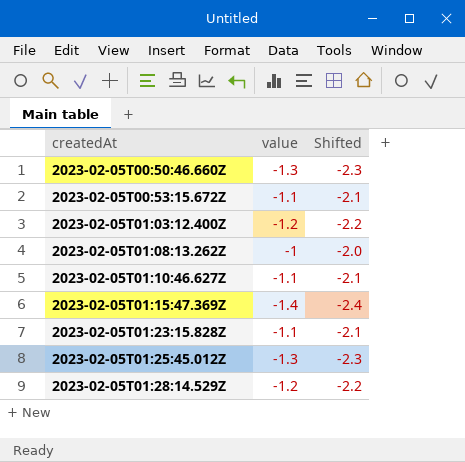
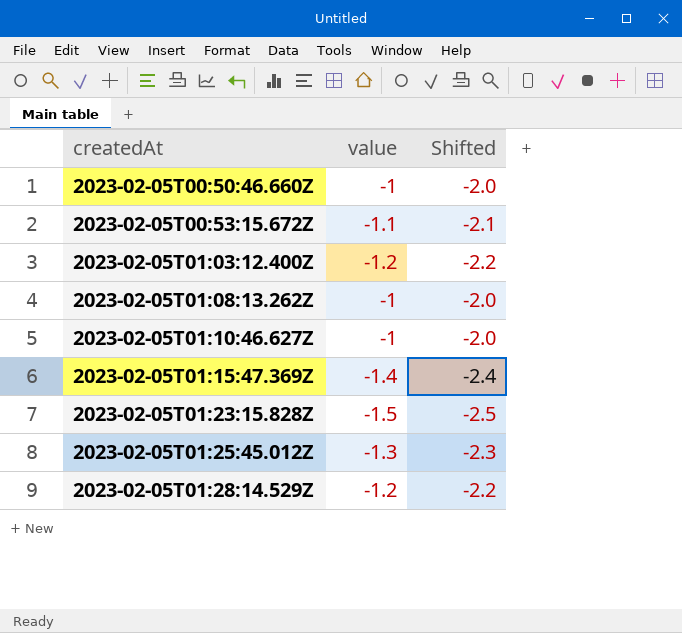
2023-02-05T00:50:46.660Z | value: -1.3 -> -1
2023-02-05T00:50:46.660Z | Shifted: -2.3 -> -2.0
2023-02-05T01:10:46.627Z | value: -1.1 -> -1
2023-02-05T01:10:46.627Z | Shifted: -2.1 -> -2.0
2023-02-05T01:23:15.828Z | value: -1.1 -> -1.5
2023-02-05T01:23:15.828Z | Shifted: -2.1 -> -2.5

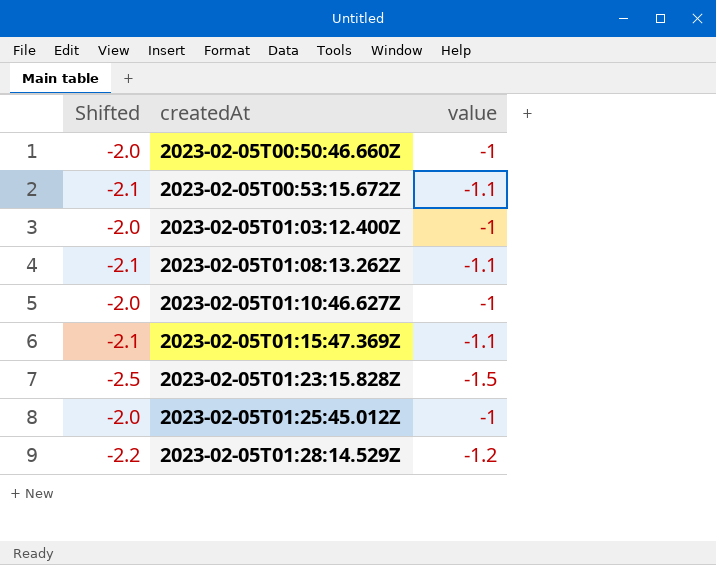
column Shifted | position: 3 -> 1
2023-02-05T01:03:12.400Z | Shifted: -2.2 -> -2.0
2023-02-05T01:03:12.400Z | value: -1.2 -> -1
2023-02-05T01:08:13.262Z | Shifted: -2.0 -> -2.1
2023-02-05T01:08:13.262Z | value: -1 -> -1.1
2023-02-05T01:15:47.369Z | Shifted: -2.4 -> -2.1
2023-02-05T01:15:47.369Z | value: -1.4 -> -1.1
2023-02-05T01:25:45.012Z | Shifted: -2.3 -> -2.0
2023-02-05T01:25:45.012Z | value: -1.3 -> -1

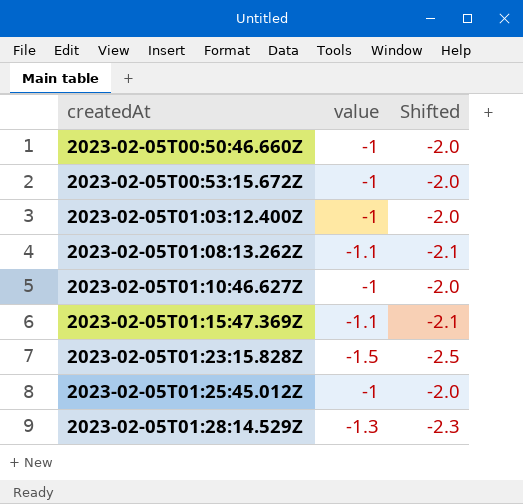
column Shifted | position: 1 -> 3
2023-02-05T00:53:15.672Z | value: -1.1 -> -1
2023-02-05T00:53:15.672Z | Shifted: -2.1 -> -2.0
2023-02-05T01:28:14.529Z | value: -1.2 -> -1.3
2023-02-05T01:28:14.529Z | Shifted: -2.2 -> -2.3

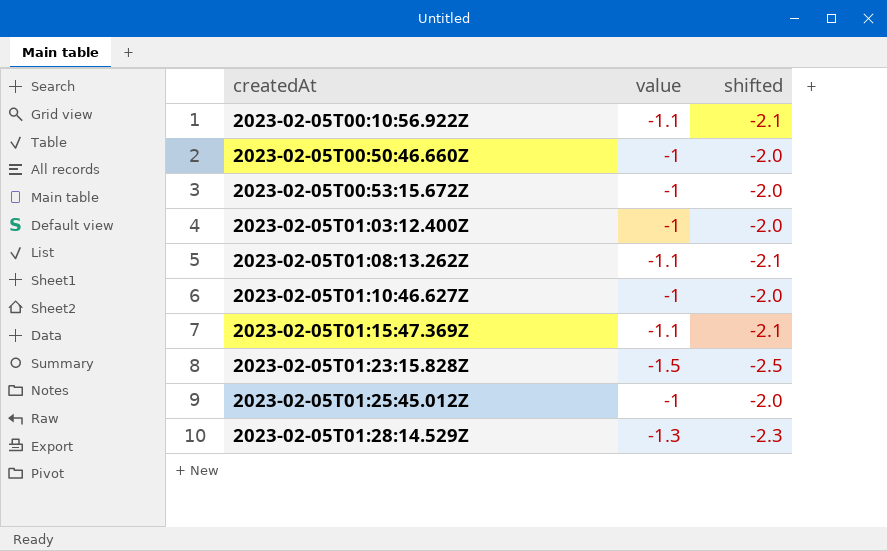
column name: Shifted -> shifted
row 2023-02-05T00:10:56.922Z: none -> -1.1 | -2.1

